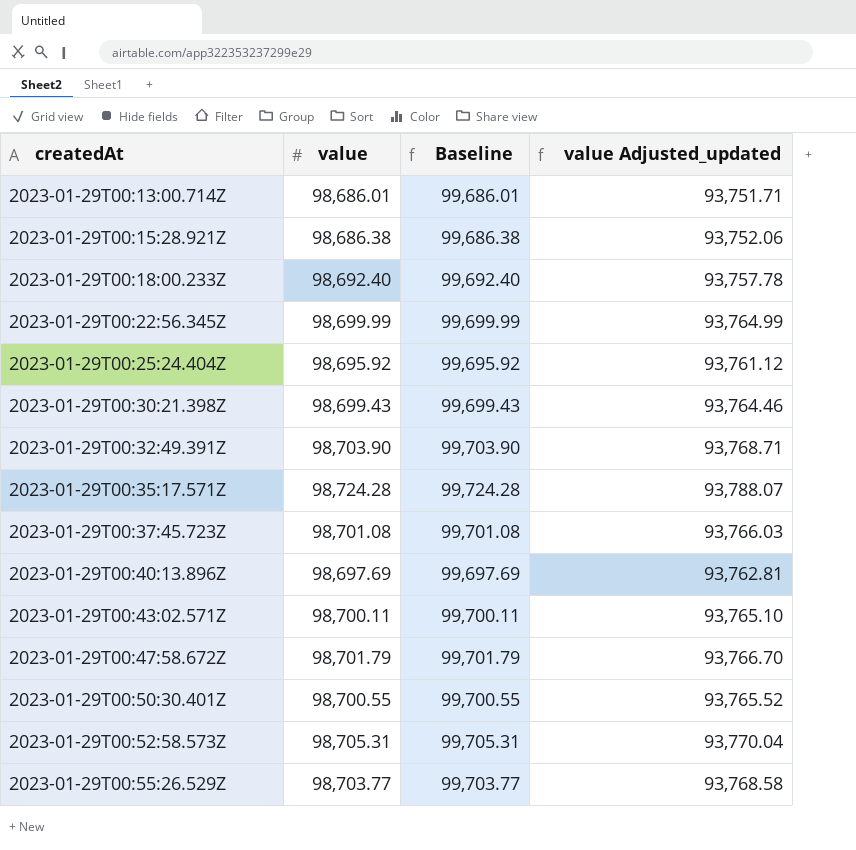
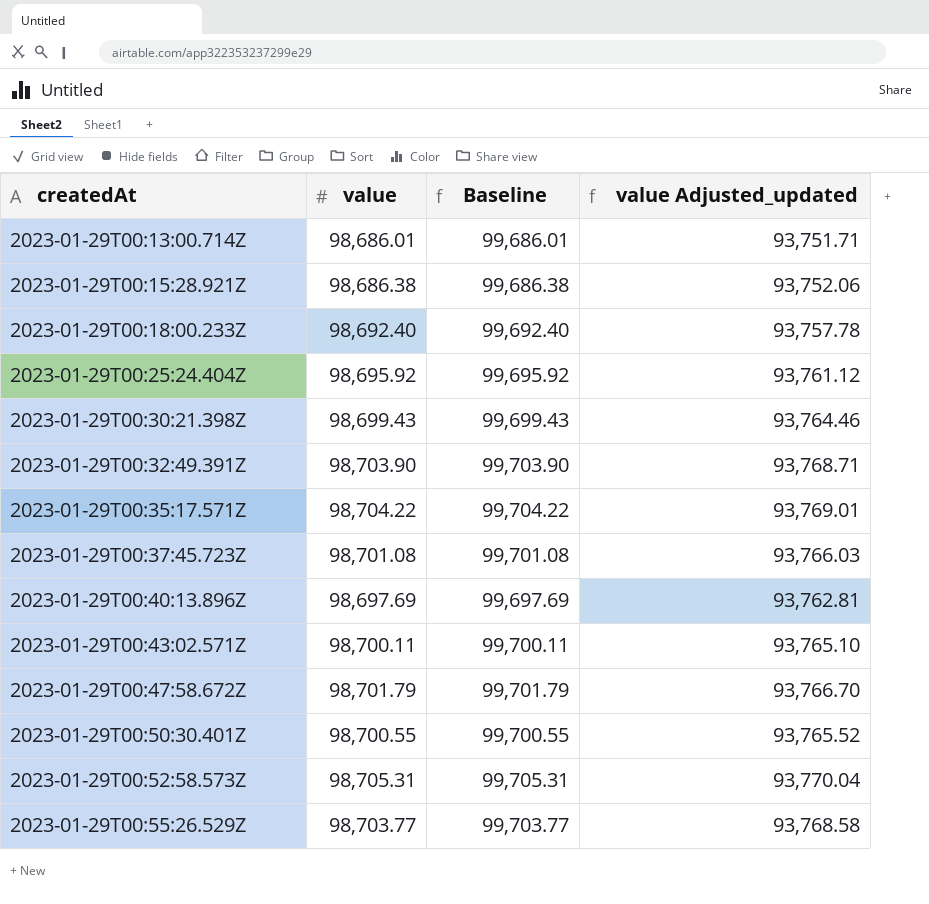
row 2023-01-29T00:22:56.345Z: 98,699.99 | 99,699.99 | 93,764.99 -> none
2023-01-29T00:35:17.571Z | value: 98,724.28 -> 98,704.22
2023-01-29T00:35:17.571Z | Baseline: 99,724.28 -> 99,704.22
2023-01-29T00:35:17.571Z | value Adjusted_updated: 93,788.07 -> 93,769.01

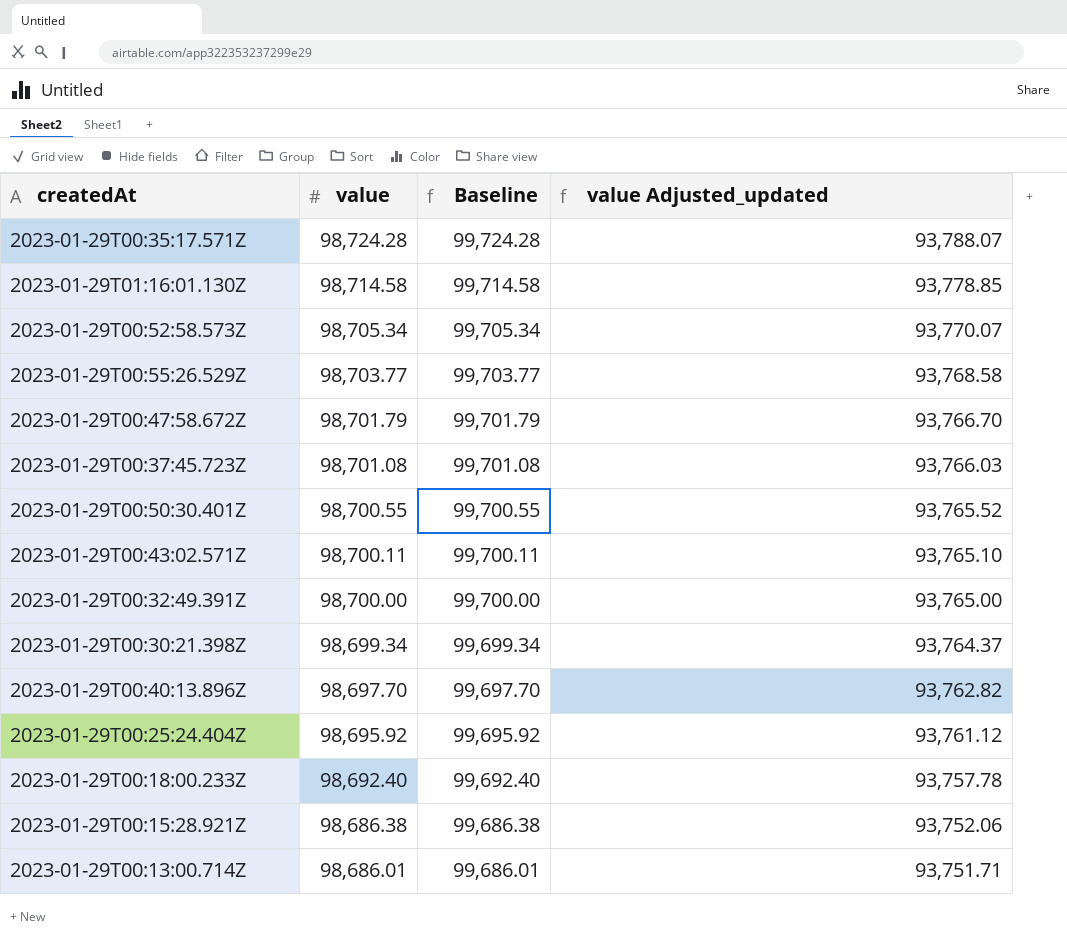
row order: createdAt ascending -> value descending
2023-01-29T00:35:17.571Z | value: 98,704.22 -> 98,724.28
2023-01-29T00:35:17.571Z | Baseline: 99,704.22 -> 99,724.28
2023-01-29T00:35:17.571Z | value Adjusted_updated: 93,769.01 -> 93,788.07
row 2023-01-29T01:16:01.130Z: none -> 98,714.58 | 99,714.58 | 93,778.85
2023-01-29T00:52:58.573Z | value: 98,705.31 -> 98,705.34
2023-01-29T00:52:58.573Z | Baseline: 99,705.31 -> 99,705.34
2023-01-29T00:52:58.573Z | value Adjusted_updated: 93,770.04 -> 93,770.07
2023-01-29T00:32:49.391Z | value: 98,703.90 -> 98,700.00
2023-01-29T00:32:49.391Z | Baseline: 99,703.90 -> 99,700.00
2023-01-29T00:32:49.391Z | value Adjusted_updated: 93,768.71 -> 93,765.00
2023-01-29T00:30:21.398Z | value: 98,699.43 -> 98,699.34
2023-01-29T00:30:21.398Z | Baseline: 99,699.43 -> 99,699.34
2023-01-29T00:30:21.398Z | value Adjusted_updated: 93,764.46 -> 93,764.37
2023-01-29T00:40:13.896Z | value: 98,697.69 -> 98,697.70
2023-01-29T00:40:13.896Z | Baseline: 99,697.69 -> 99,697.70
2023-01-29T00:40:13.896Z | value Adjusted_updated: 93,762.81 -> 93,762.82

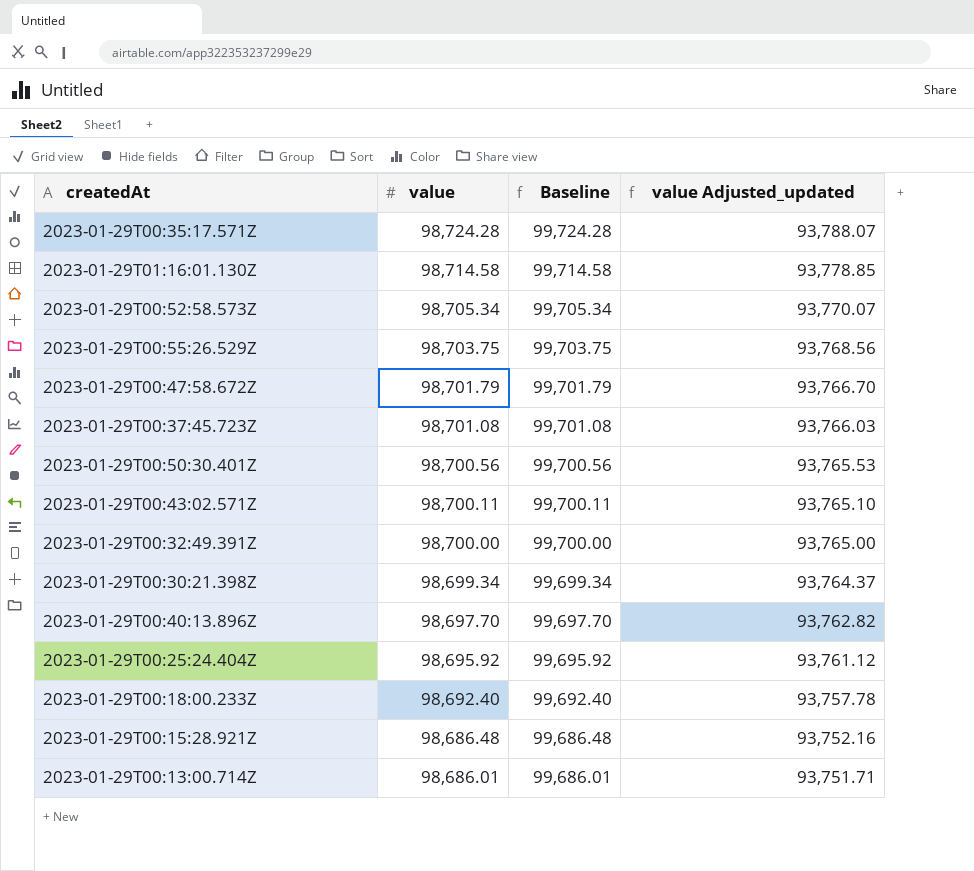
2023-01-29T00:55:26.529Z | value: 98,703.77 -> 98,703.75
2023-01-29T00:55:26.529Z | Baseline: 99,703.77 -> 99,703.75
2023-01-29T00:55:26.529Z | value Adjusted_updated: 93,768.58 -> 93,768.56
2023-01-29T00:50:30.401Z | value: 98,700.55 -> 98,700.56
2023-01-29T00:50:30.401Z | Baseline: 99,700.55 -> 99,700.56
2023-01-29T00:50:30.401Z | value Adjusted_updated: 93,765.52 -> 93,765.53
2023-01-29T00:15:28.921Z | value: 98,686.38 -> 98,686.48
2023-01-29T00:15:28.921Z | Baseline: 99,686.38 -> 99,686.48
2023-01-29T00:15:28.921Z | value Adjusted_updated: 93,752.06 -> 93,752.16

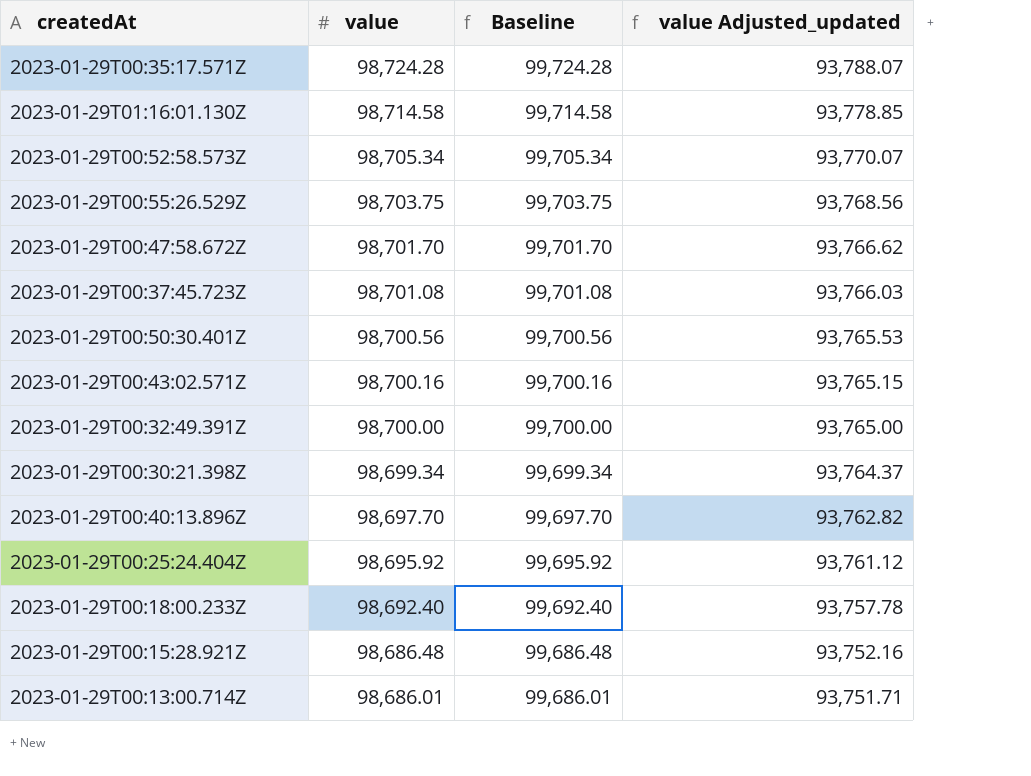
2023-01-29T00:47:58.672Z | value: 98,701.79 -> 98,701.70
2023-01-29T00:47:58.672Z | Baseline: 99,701.79 -> 99,701.70
2023-01-29T00:47:58.672Z | value Adjusted_updated: 93,766.70 -> 93,766.62
2023-01-29T00:43:02.571Z | value: 98,700.11 -> 98,700.16
2023-01-29T00:43:02.571Z | Baseline: 99,700.11 -> 99,700.16
2023-01-29T00:43:02.571Z | value Adjusted_updated: 93,765.10 -> 93,765.15

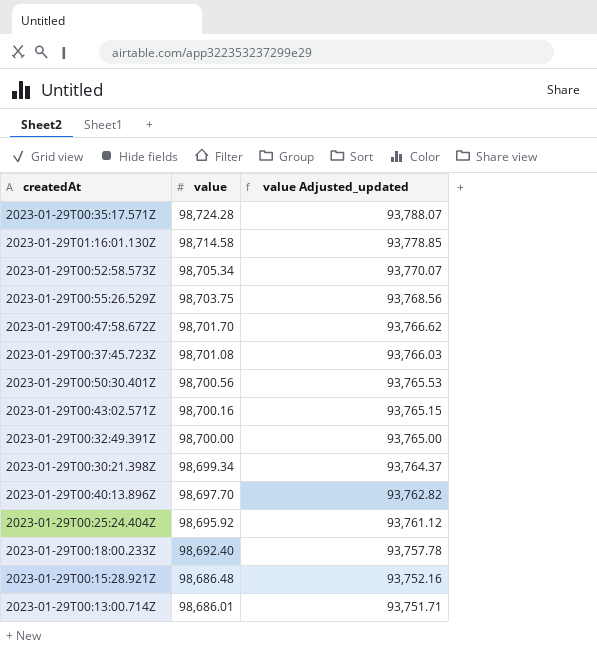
column Baseline | formula: [value] + 1000 -> none

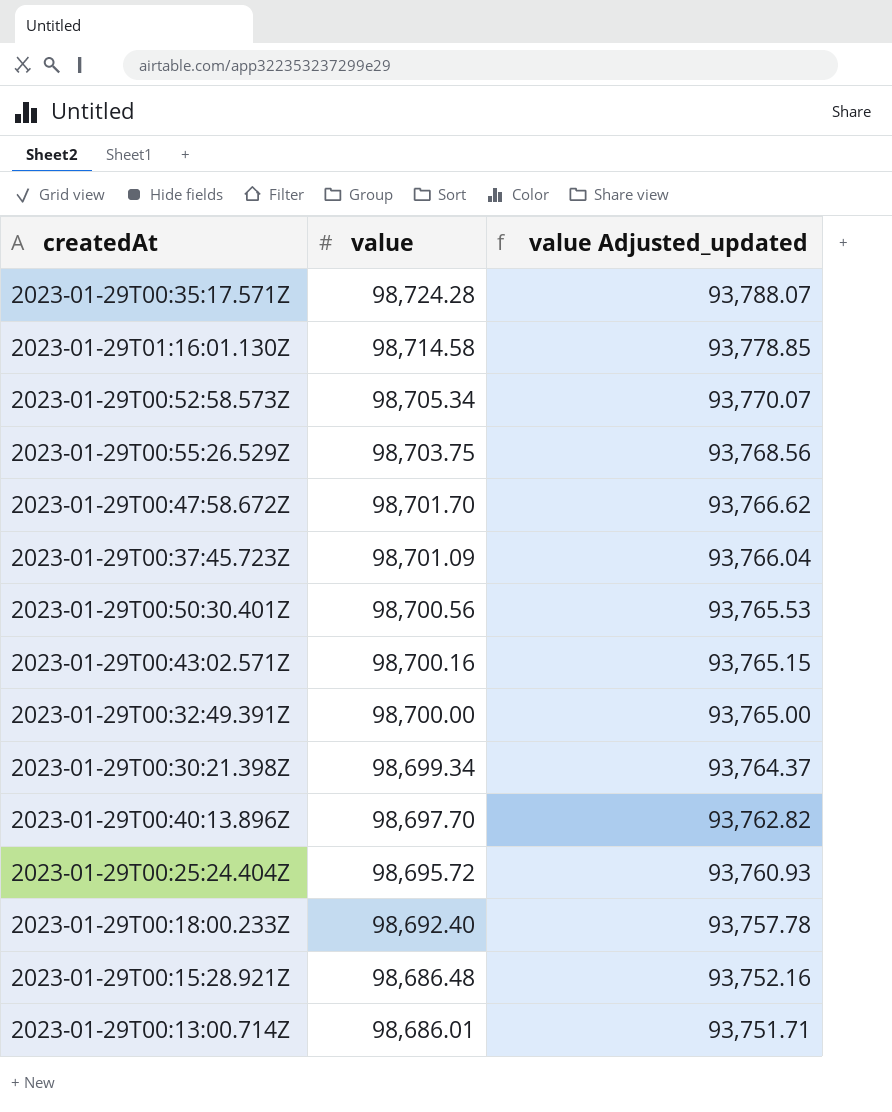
2023-01-29T00:37:45.723Z | value: 98,701.08 -> 98,701.09
2023-01-29T00:37:45.723Z | value Adjusted_updated: 93,766.03 -> 93,766.04
2023-01-29T00:25:24.404Z | value: 98,695.92 -> 98,695.72
2023-01-29T00:25:24.404Z | value Adjusted_updated: 93,761.12 -> 93,760.93

